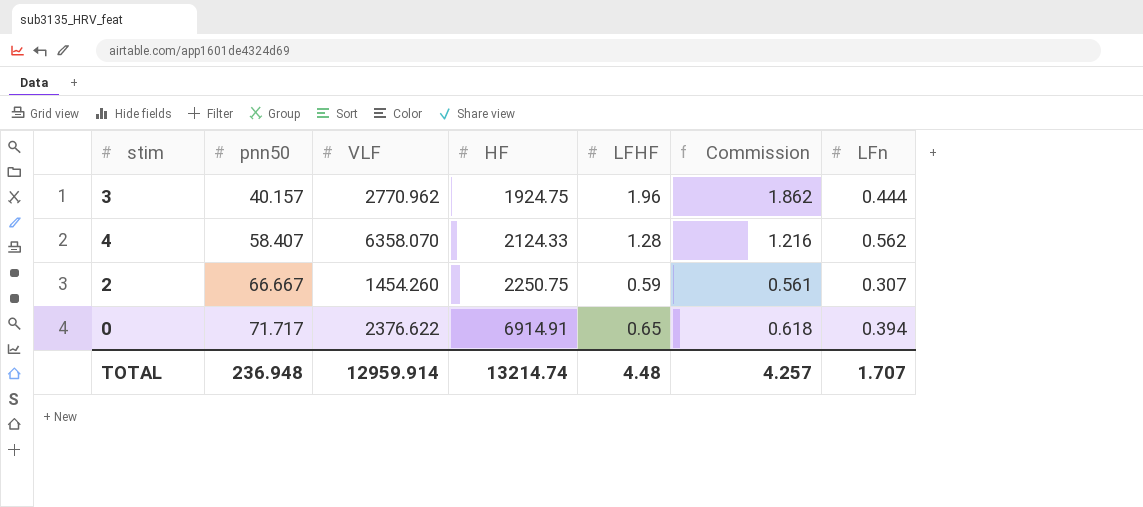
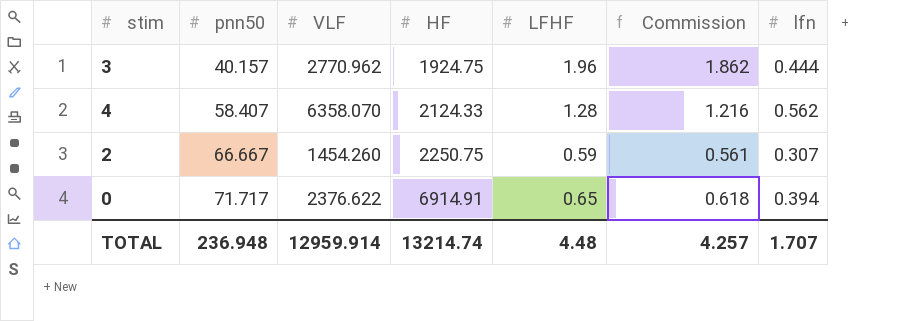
column name: LFn -> lfn

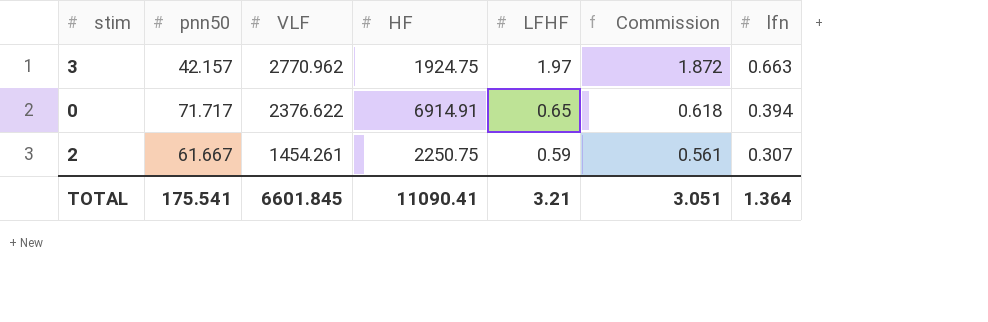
row order: pnn50 ascending -> VLF descending
row 4: 58.407 | 6358.070 | 2124.33 | 1.28 | 1.216 | 0.562 -> none
3 | pnn50: 40.157 -> 42.157
3 | LFHF: 1.96 -> 1.97
3 | Commission: 1.862 -> 1.872
3 | lfn: 0.444 -> 0.663
2 | pnn50: 66.667 -> 61.667
2 | VLF: 1454.260 -> 1454.261
TOTAL | pnn50: 236.948 -> 175.541
TOTAL | VLF: 12959.914 -> 6601.845
TOTAL | HF: 13214.74 -> 11090.41
TOTAL | LFHF: 4.48 -> 3.21
TOTAL | Commission: 4.257 -> 3.051
TOTAL | lfn: 1.707 -> 1.364

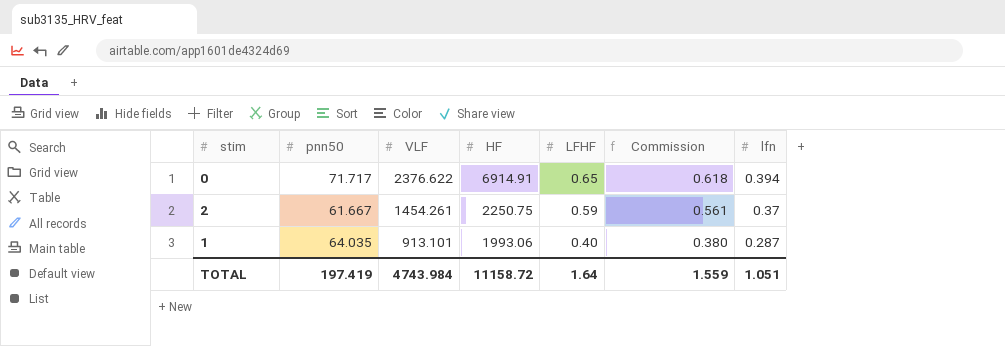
row 3: 42.157 | 2770.962 | 1924.75 | 1.97 | 1.872 | 0.663 -> none
2 | lfn: 0.307 -> 0.37
row 1: none -> 64.035 | 913.101 | 1993.06 | 0.40 | 0.380 | 0.287
TOTAL | pnn50: 175.541 -> 197.419
TOTAL | VLF: 6601.845 -> 4743.984
TOTAL | HF: 11090.41 -> 11158.72
TOTAL | LFHF: 3.21 -> 1.64
TOTAL | Commission: 3.051 -> 1.559
TOTAL | lfn: 1.364 -> 1.051

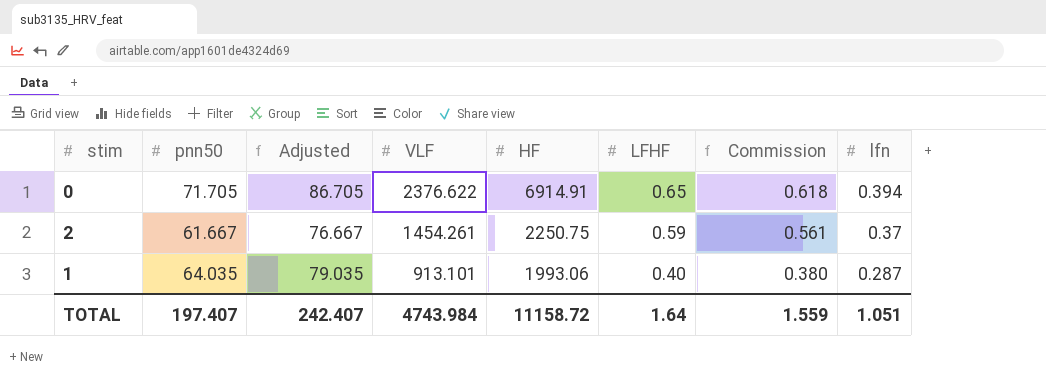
column Adjusted | formula: none -> [pnn50] + 15
0 | pnn50: 71.717 -> 71.705
TOTAL | pnn50: 197.419 -> 197.407

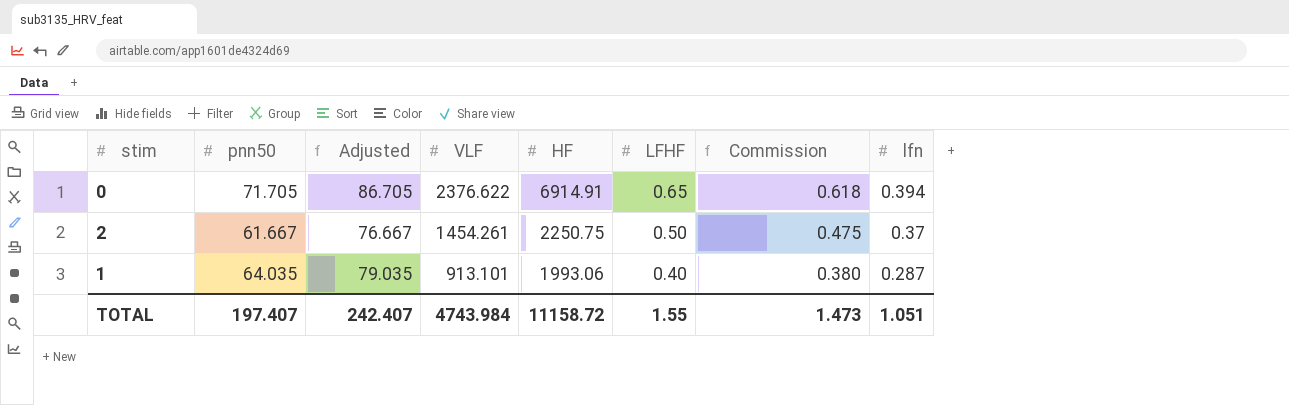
2 | LFHF: 0.59 -> 0.50
2 | Commission: 0.561 -> 0.475
TOTAL | LFHF: 1.64 -> 1.55
TOTAL | Commission: 1.559 -> 1.473

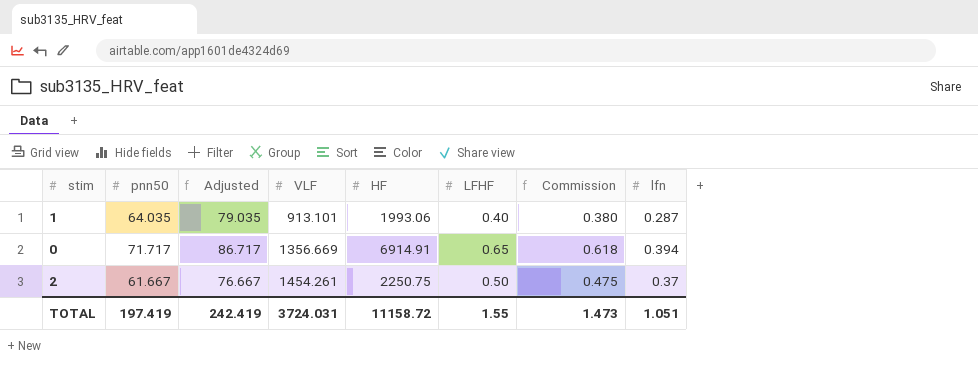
row order: VLF descending -> VLF ascending
0 | pnn50: 71.705 -> 71.717
0 | Adjusted: 86.705 -> 86.717
0 | VLF: 2376.622 -> 1356.669
TOTAL | pnn50: 197.407 -> 197.419
TOTAL | Adjusted: 242.407 -> 242.419
TOTAL | VLF: 4743.984 -> 3724.031

